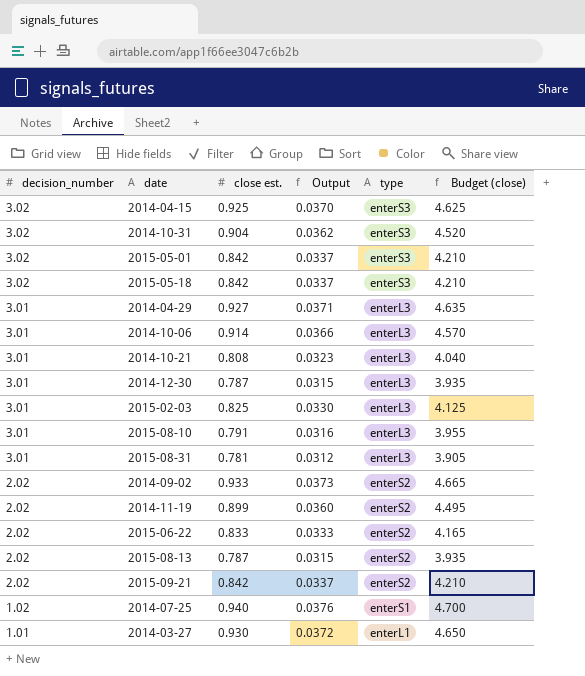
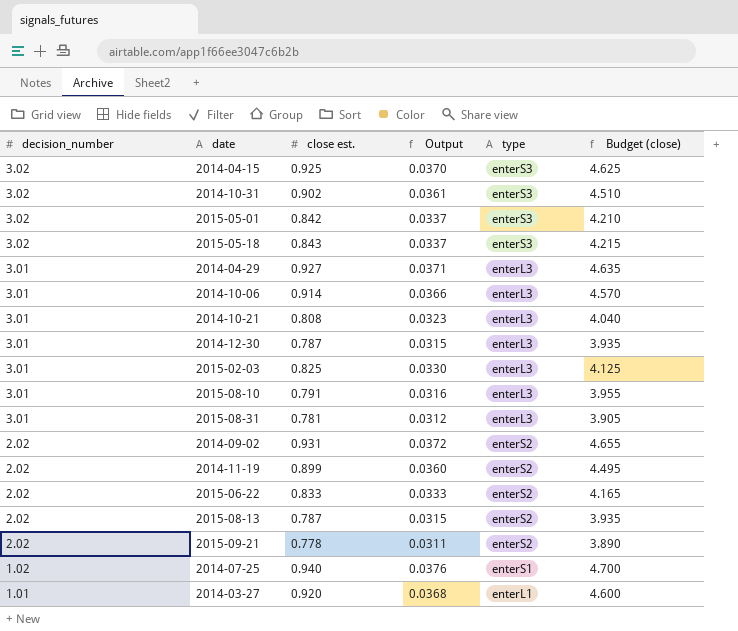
2014-10-31 | close est.: 0.904 -> 0.902
2014-10-31 | Output: 0.0362 -> 0.0361
2014-10-31 | Budget (close): 4.520 -> 4.510
2015-05-18 | close est.: 0.842 -> 0.843
2015-05-18 | Budget (close): 4.210 -> 4.215
2014-09-02 | close est.: 0.933 -> 0.931
2014-09-02 | Output: 0.0373 -> 0.0372
2014-09-02 | Budget (close): 4.665 -> 4.655
2015-09-21 | close est.: 0.842 -> 0.778
2015-09-21 | Output: 0.0337 -> 0.0311
2015-09-21 | Budget (close): 4.210 -> 3.890
2014-03-27 | close est.: 0.930 -> 0.920
2014-03-27 | Output: 0.0372 -> 0.0368
2014-03-27 | Budget (close): 4.650 -> 4.600

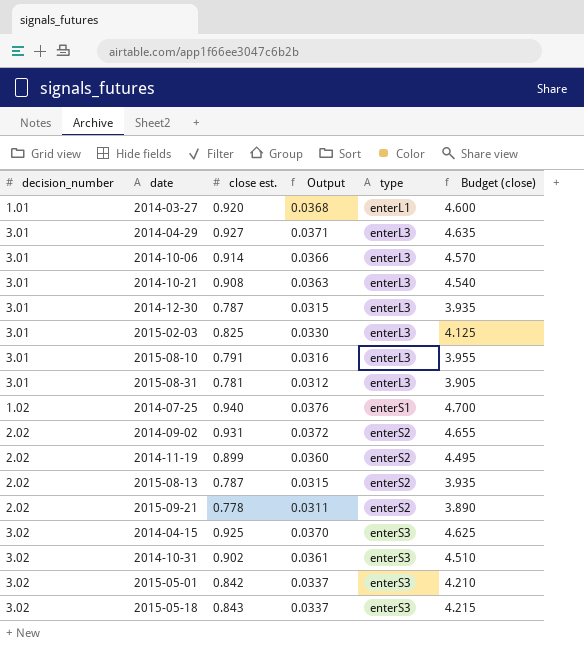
row order: decision_number descending -> type ascending
row 2015-06-22: 2.02 | 0.833 | 0.0333 | enterS2 | 4.165 -> none
2014-10-21 | close est.: 0.808 -> 0.908
2014-10-21 | Output: 0.0323 -> 0.0363
2014-10-21 | Budget (close): 4.040 -> 4.540

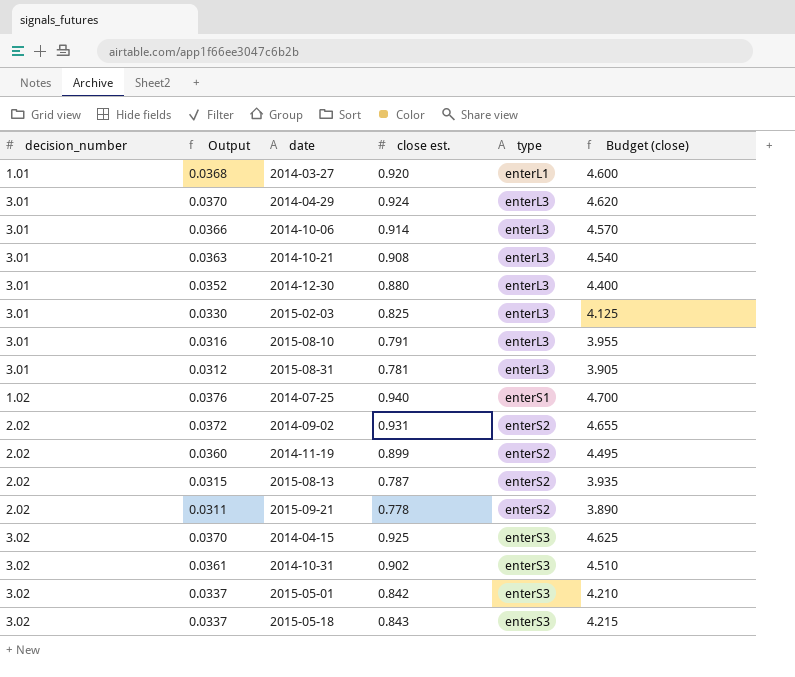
column Output | position: 4 -> 2
2014-04-29 | Output: 0.0371 -> 0.0370
2014-04-29 | close est.: 0.927 -> 0.924
2014-04-29 | Budget (close): 4.635 -> 4.620
2014-12-30 | Output: 0.0315 -> 0.0352
2014-12-30 | close est.: 0.787 -> 0.880
2014-12-30 | Budget (close): 3.935 -> 4.400

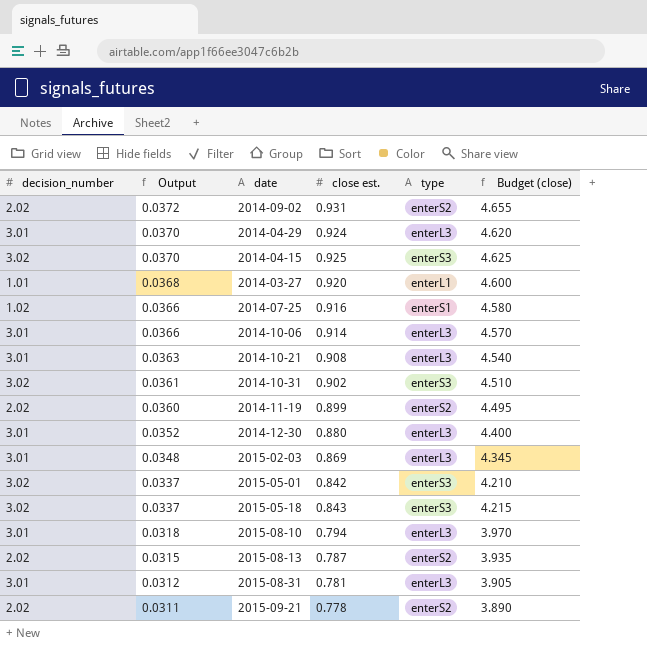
row order: type ascending -> Output descending
2014-07-25 | Output: 0.0376 -> 0.0366
2014-07-25 | close est.: 0.940 -> 0.916
2014-07-25 | Budget (close): 4.700 -> 4.580
2015-02-03 | Output: 0.0330 -> 0.0348
2015-02-03 | close est.: 0.825 -> 0.869
2015-02-03 | Budget (close): 4.125 -> 4.345
2015-08-10 | Output: 0.0316 -> 0.0318
2015-08-10 | close est.: 0.791 -> 0.794
2015-08-10 | Budget (close): 3.955 -> 3.970

